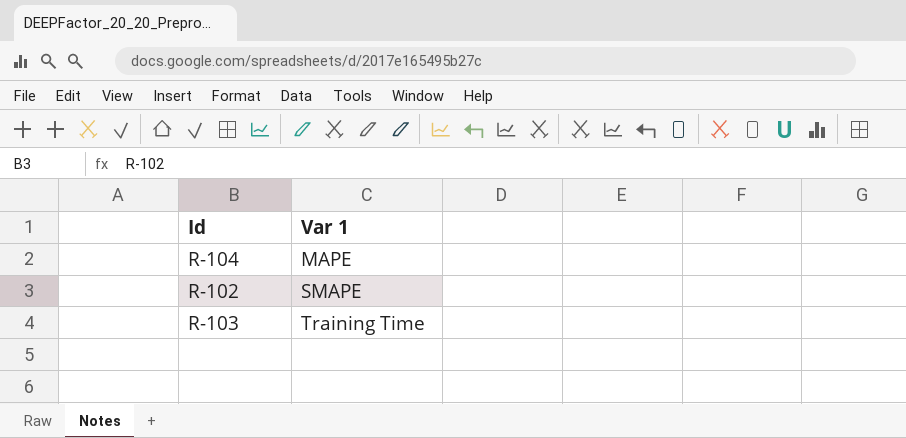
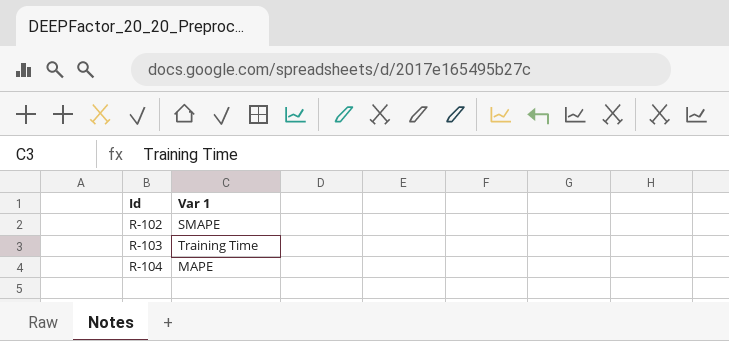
row order: Var 1 ascending -> Id ascending

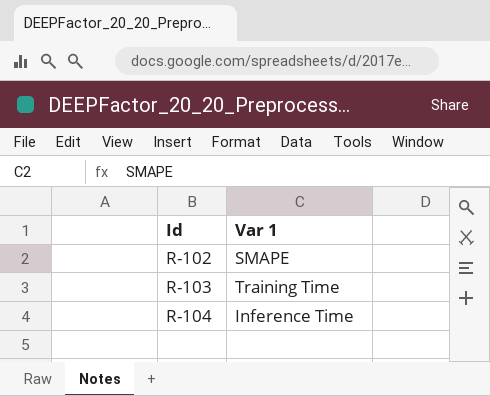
R-104 | Var 1: MAPE -> Inference Time

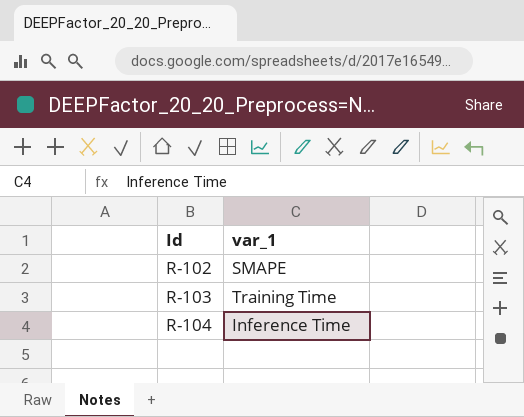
column name: Var 1 -> var_1

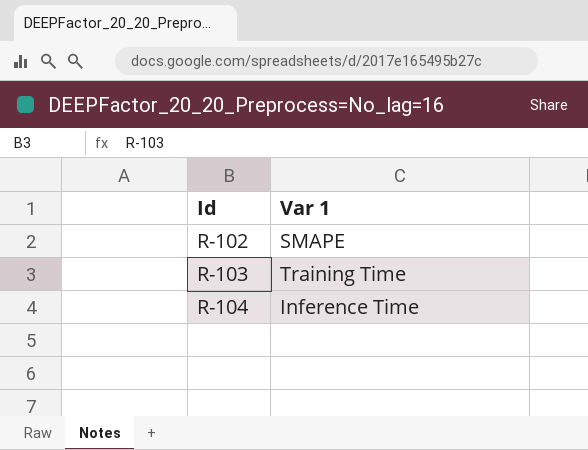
column name: var_1 -> Var 1

